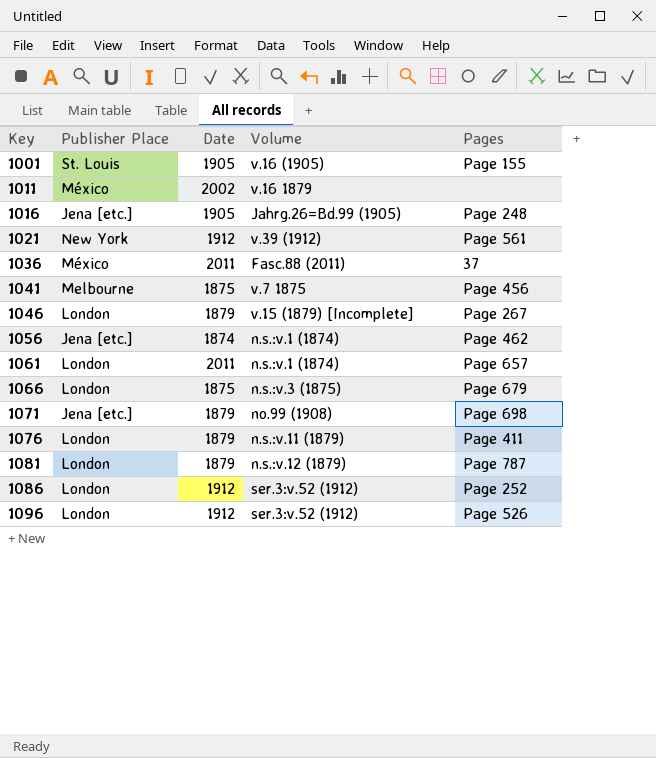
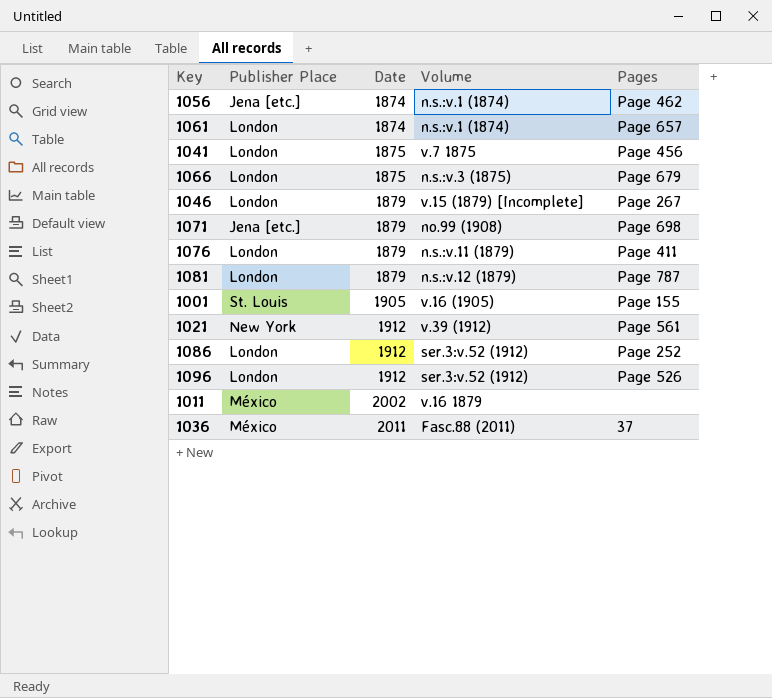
row order: Key ascending -> Date ascending
row 1016: Jena [etc.] | 1905 | Jahrg.26=Bd.99 (1905) | Page 248 -> none
1061 | Date: 2011 -> 1874
1041 | Publisher Place: Melbourne -> London

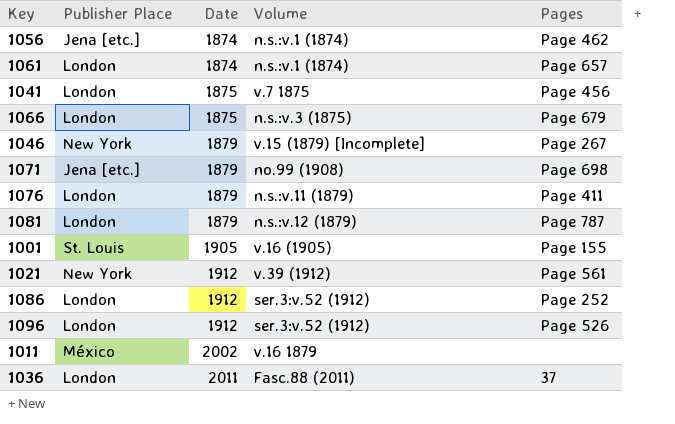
1046 | Publisher Place: London -> New York
1036 | Publisher Place: México -> London

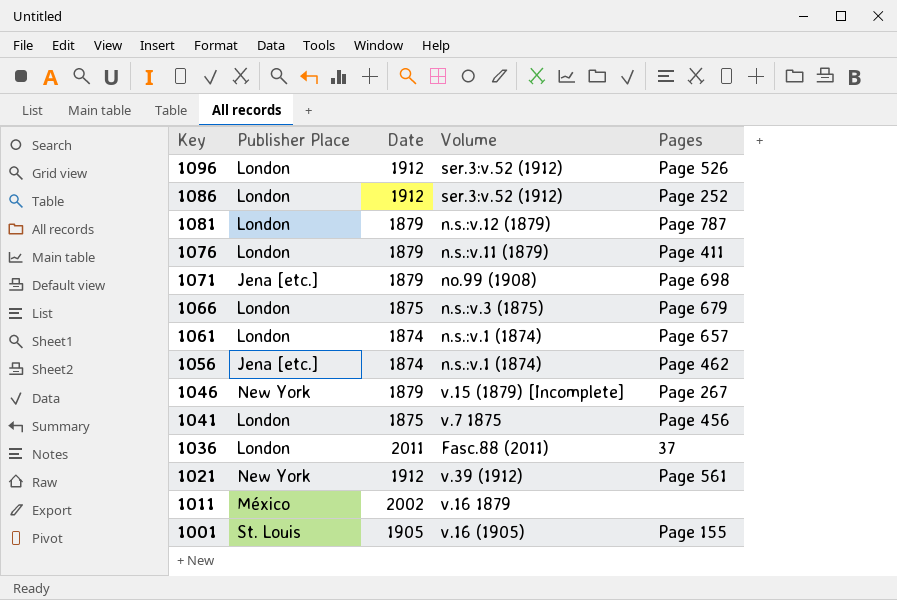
row order: Date ascending -> Key descending

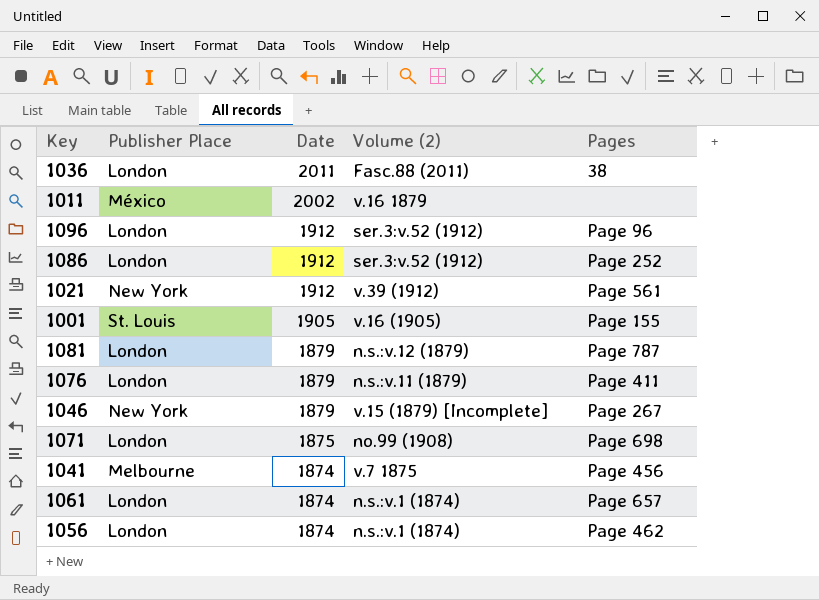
row order: Key descending -> Date descending
column name: Volume -> Volume (2)
row 1066: London | 1875 | n.s.:v.3 (1875) | Page 679 -> none
1036 | Pages: 37 -> 38
1096 | Pages: Page 526 -> Page 96
1071 | Publisher Place: Jena [etc.] -> London
1071 | Date: 1879 -> 1875
1041 | Publisher Place: London -> Melbourne
1041 | Date: 1875 -> 1874
1056 | Publisher Place: Jena [etc.] -> London

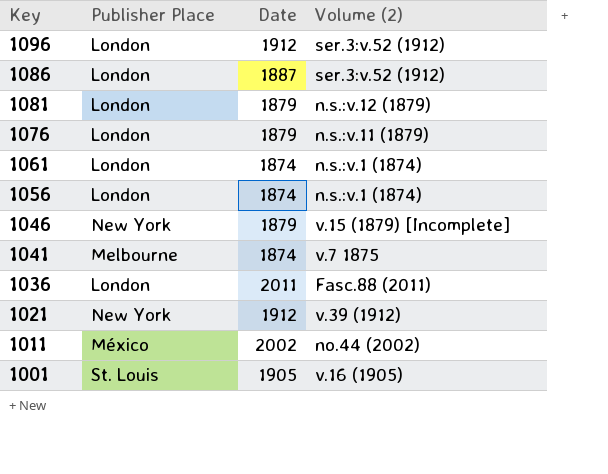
row order: Date descending -> Key descending
column Pages | position: 5 -> none
row 1071: London | 1875 | no.99 (1908) | Page 698 -> none
1086 | Date: 1912 -> 1887
1011 | Volume (2): v.16 1879 -> no.44 (2002)

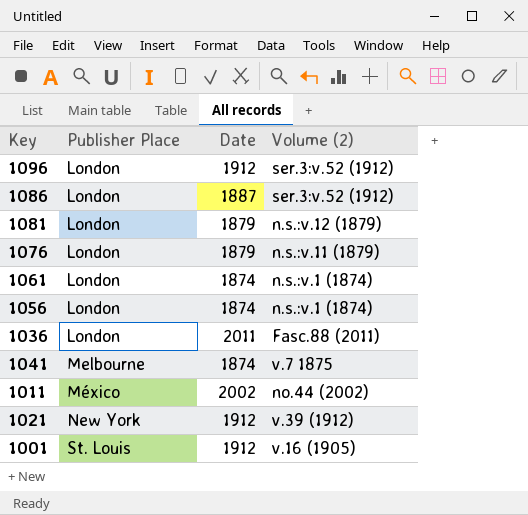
row order: Key descending -> Publisher Place ascending
row 1046: New York | 1879 | v.15 (1879) [Incomplete] -> none
1001 | Date: 1905 -> 1912

